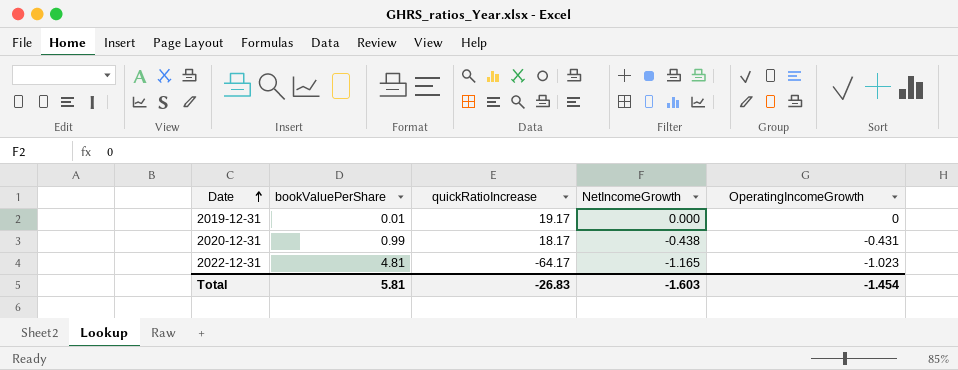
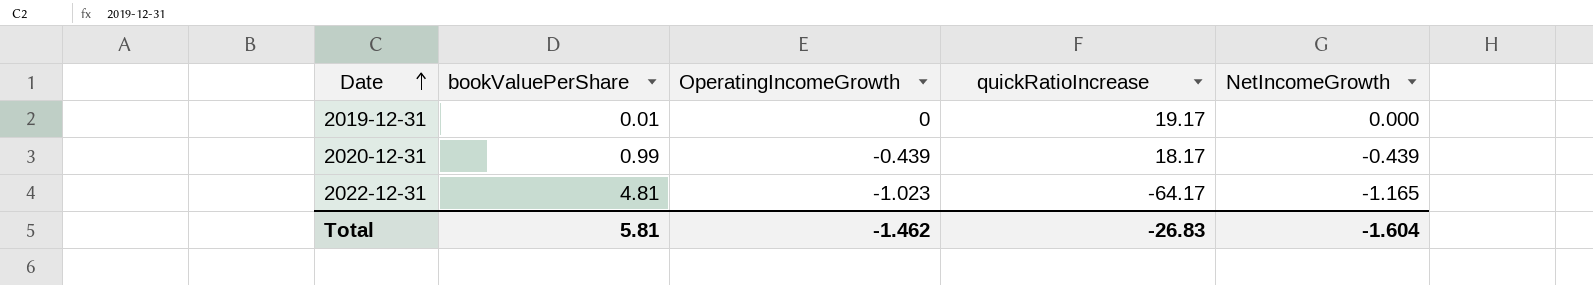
column OperatingIncomeGrowth | position: 5 -> 3
2020-12-31 | OperatingIncomeGrowth: -0.431 -> -0.439
2020-12-31 | NetIncomeGrowth: -0.438 -> -0.439
Total | OperatingIncomeGrowth: -1.454 -> -1.462
Total | NetIncomeGrowth: -1.603 -> -1.604

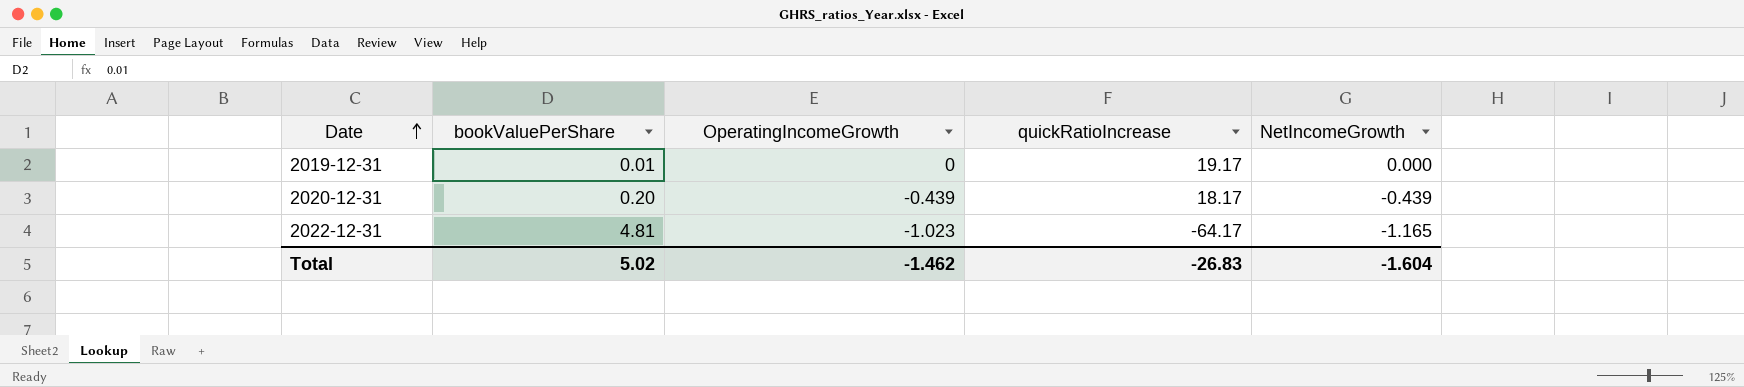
2020-12-31 | bookValuePerShare: 0.99 -> 0.20
Total | bookValuePerShare: 5.81 -> 5.02

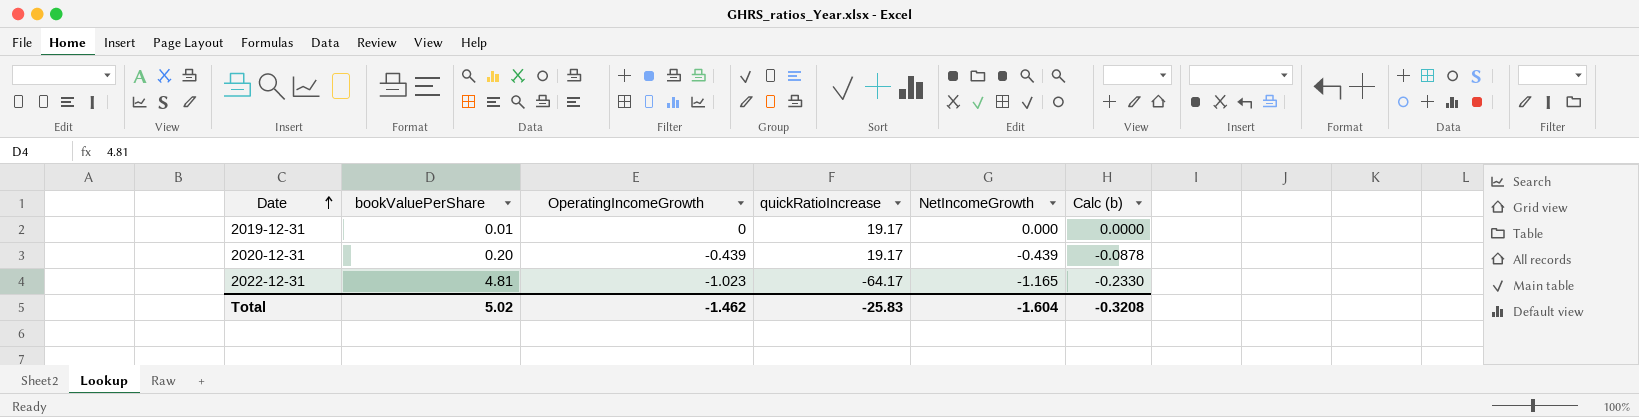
column Calc (b) | formula: none -> [NetIncomeGrowth] * 0.2
2020-12-31 | quickRatioIncrease: 18.17 -> 19.17
Total | quickRatioIncrease: -26.83 -> -25.83

